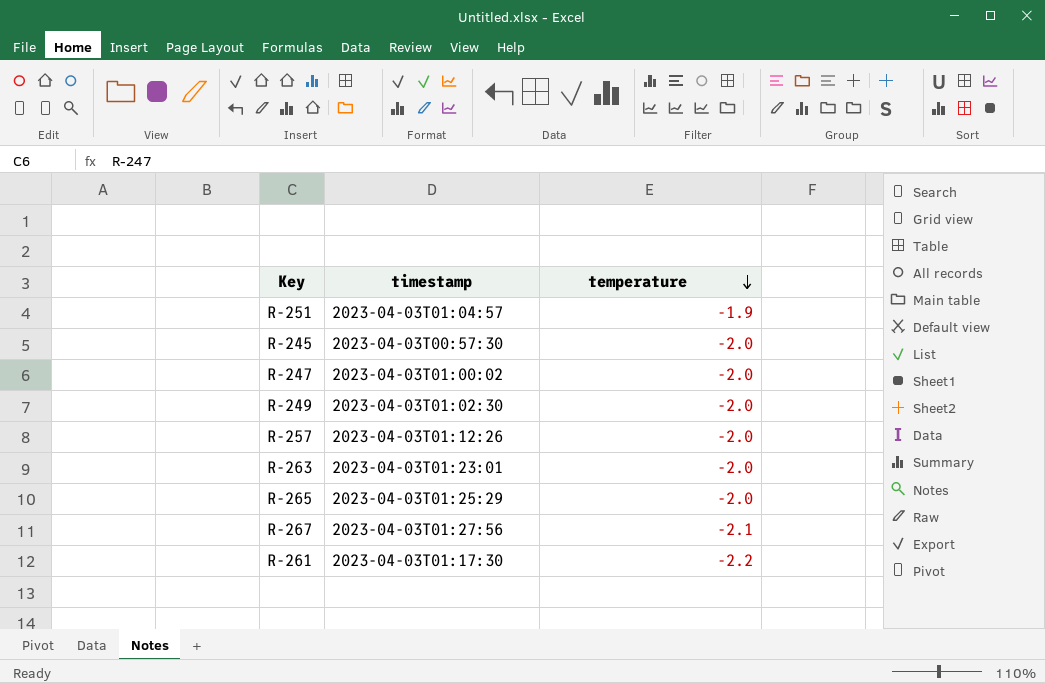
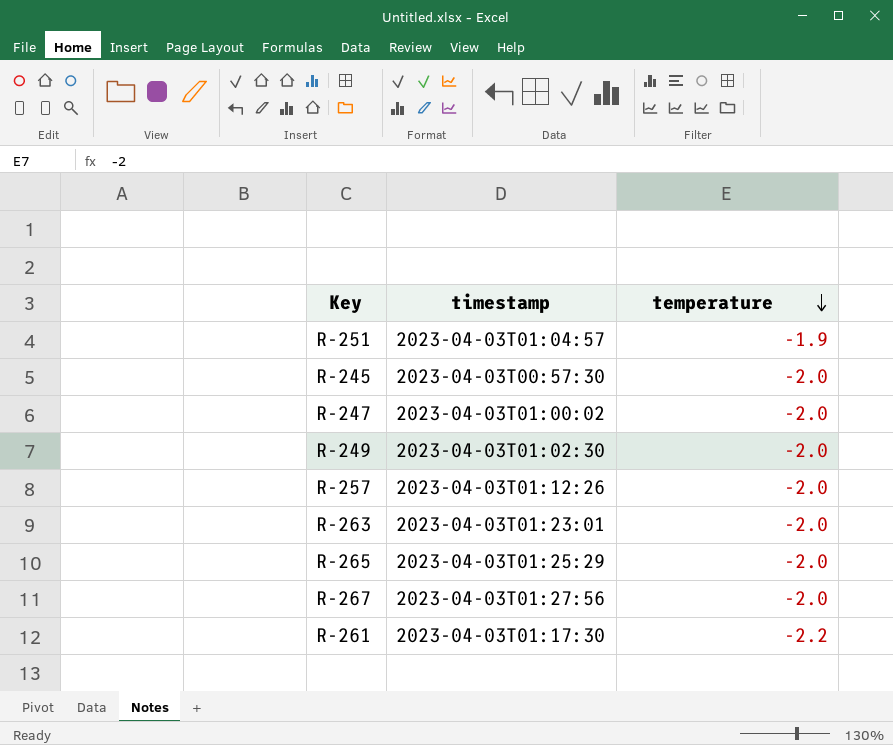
R-267 | temperature: -2.1 -> -2.0

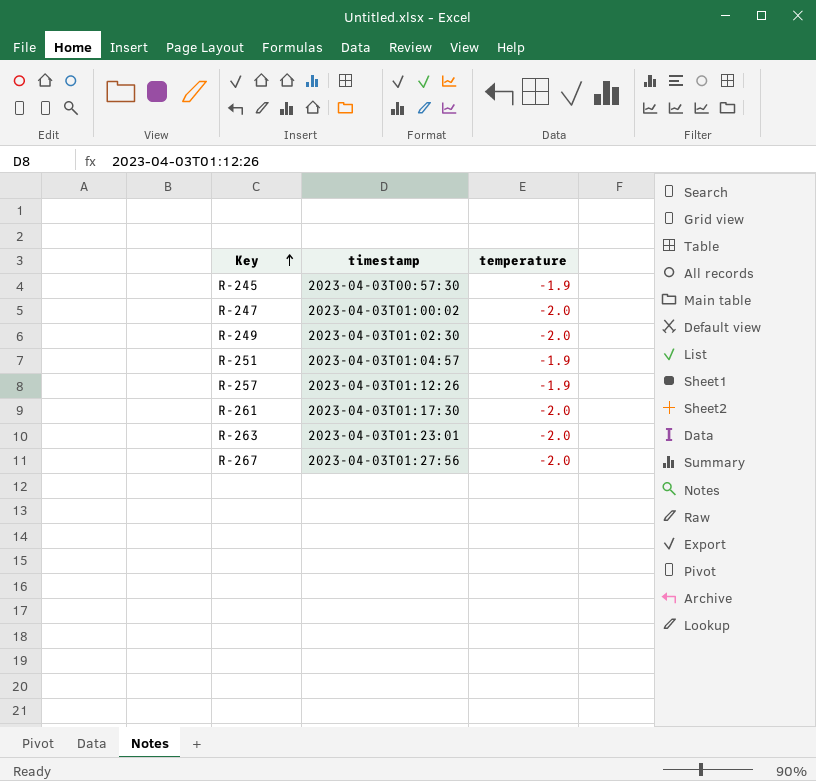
row order: temperature descending -> Key ascending
row R-265: 2023-04-03T01:25:29 | -2.0 -> none
R-245 | temperature: -2.0 -> -1.9
R-257 | temperature: -2.0 -> -1.9
R-261 | temperature: -2.2 -> -2.0

